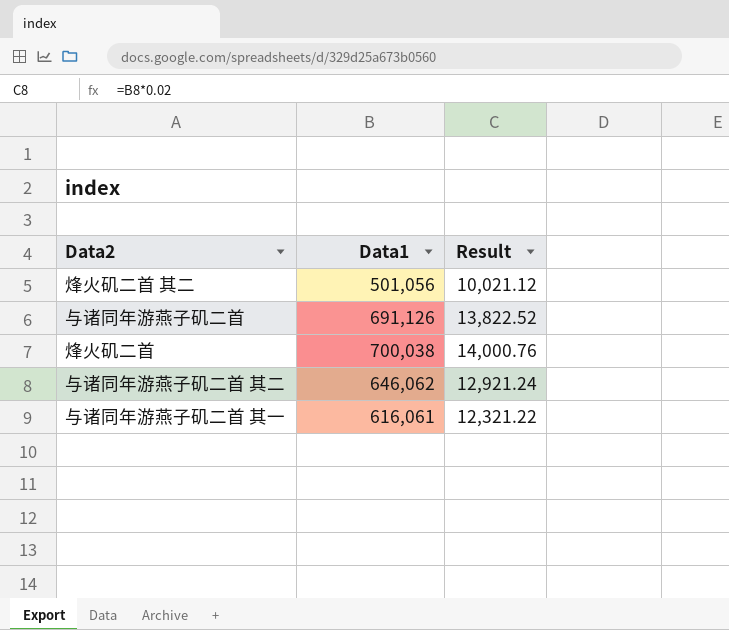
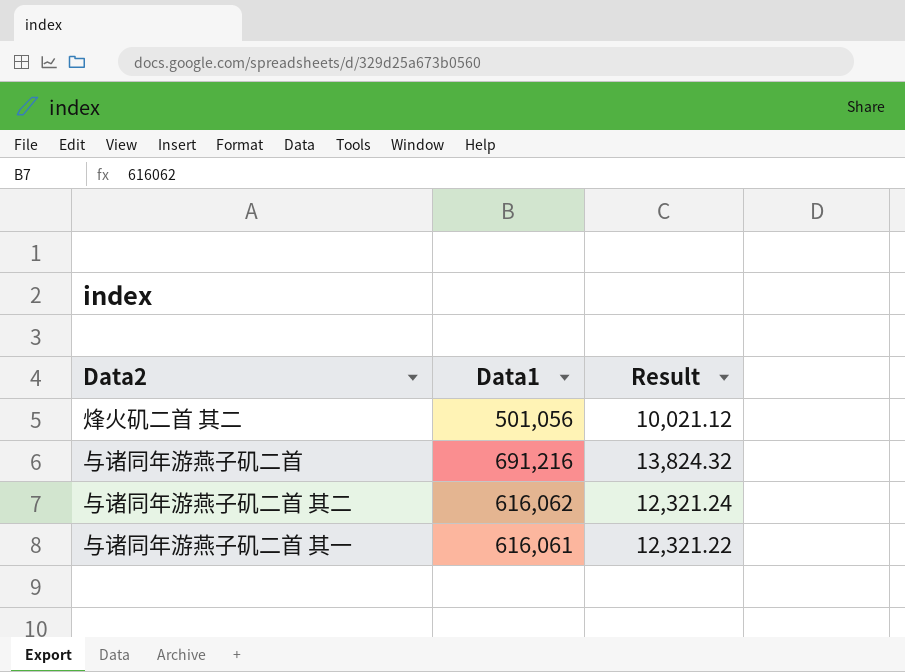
row 烽火矶二首: 700,038 | 14,000.76 -> none
与诸同年游燕子矶二首 | Data1: 691,126 -> 691,216
与诸同年游燕子矶二首 | Result: 13,822.52 -> 13,824.32
与诸同年游燕子矶二首 其二 | Data1: 646,062 -> 616,062
与诸同年游燕子矶二首 其二 | Result: 12,921.24 -> 12,321.24

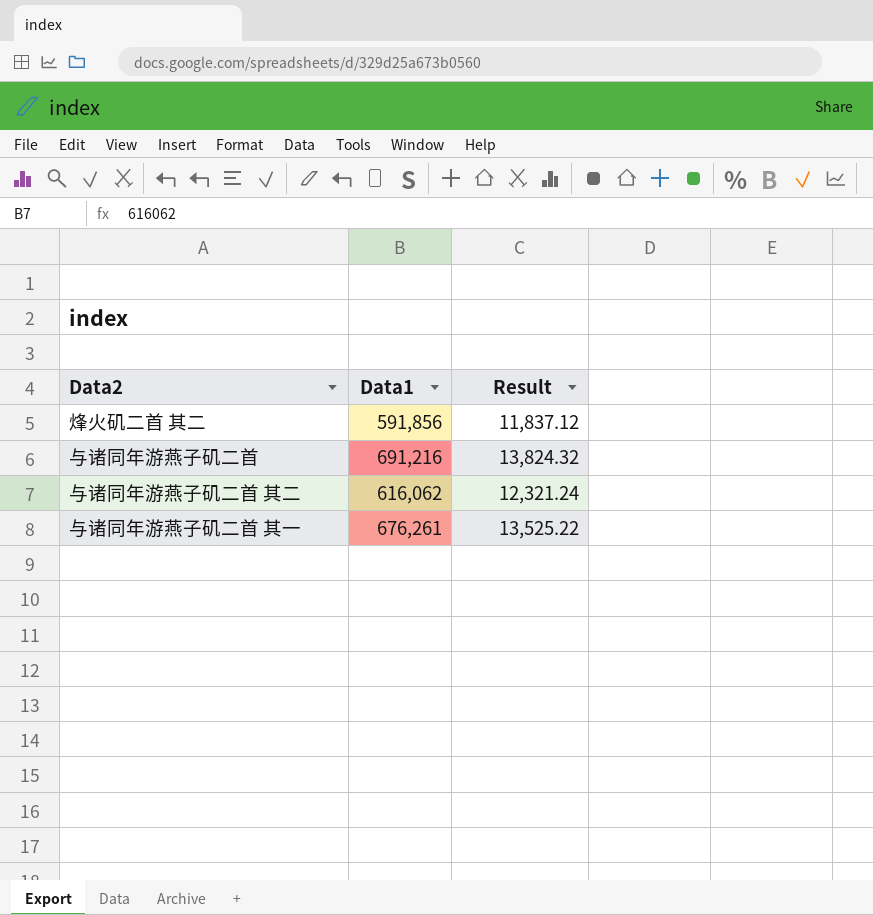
烽火矶二首 其二 | Data1: 501,056 -> 591,856
烽火矶二首 其二 | Result: 10,021.12 -> 11,837.12
与诸同年游燕子矶二首 其一 | Data1: 616,061 -> 676,261
与诸同年游燕子矶二首 其一 | Result: 12,321.22 -> 13,525.22

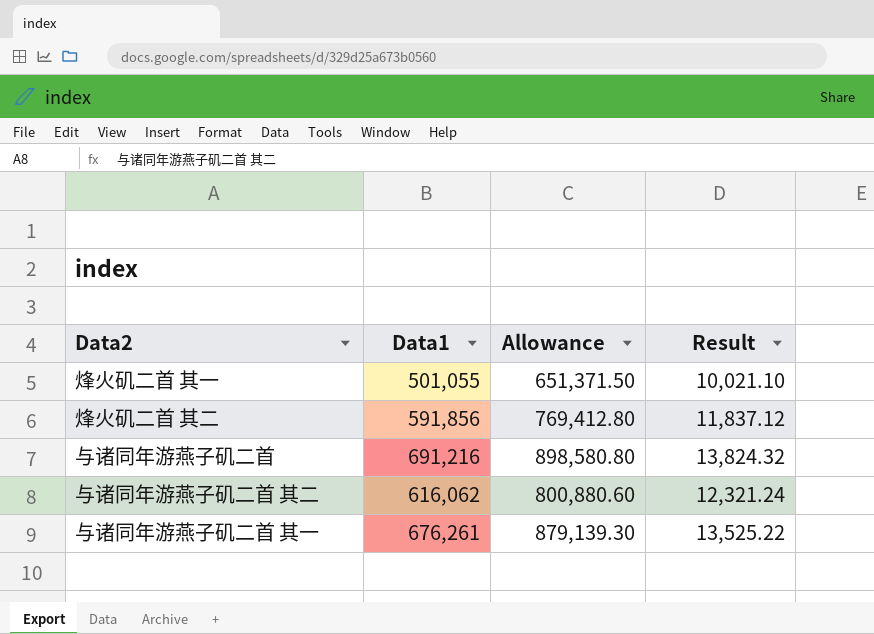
column Allowance | formula: none -> [Data1] * 1.3
row 烽火矶二首 其一: none -> 501,055 | 651,371.50 | 10,021.10

